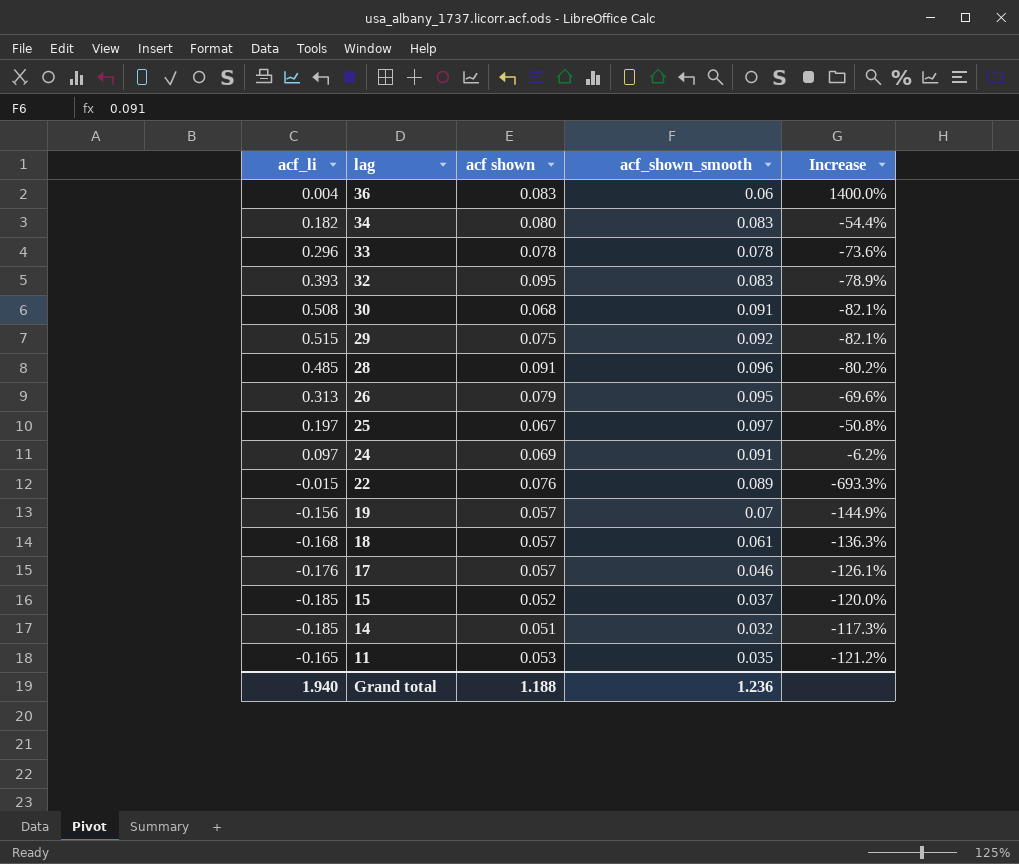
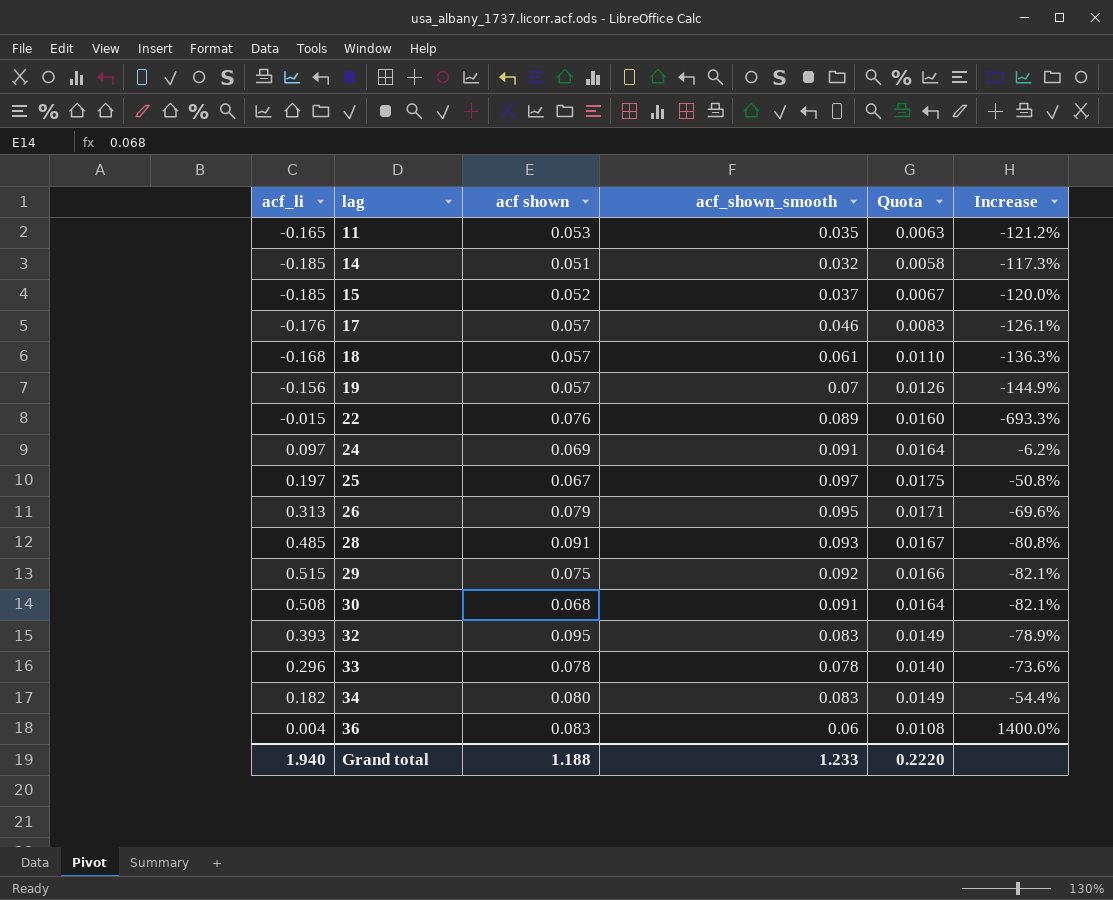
row order: lag descending -> lag ascending
column Quota | formula: none -> [acf_shown_smooth] * 0.18
28 | acf_shown_smooth: 0.096 -> 0.093
28 | Increase: -80.2% -> -80.8%
Grand total | acf_shown_smooth: 1.236 -> 1.233

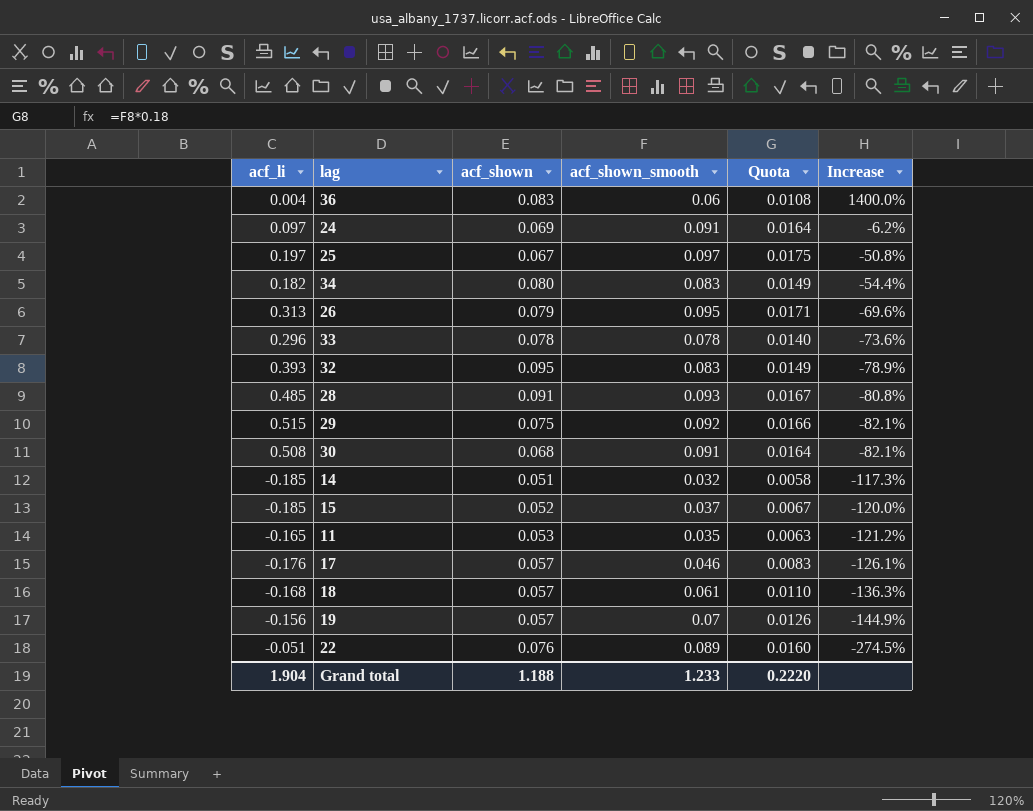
row order: lag ascending -> Increase descending
column name: acf shown -> acf_shown
22 | acf_li: -0.015 -> -0.051
22 | Increase: -693.3% -> -274.5%
Grand total | acf_li: 1.940 -> 1.904

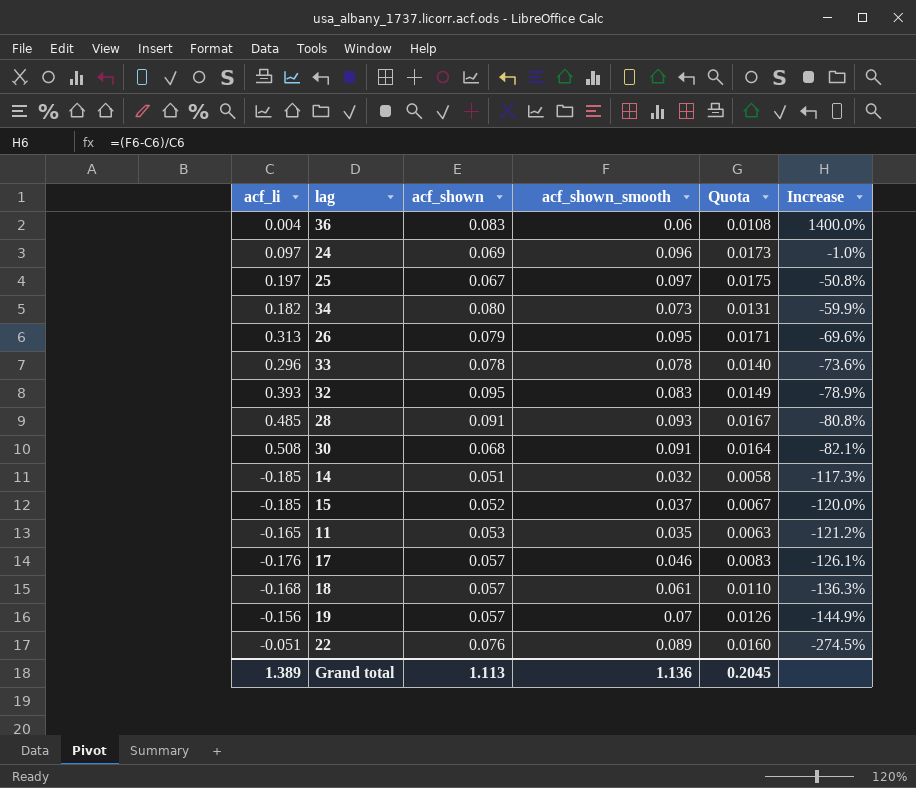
row 29: 0.515 | 0.075 | 0.092 | 0.0166 | -82.1% -> none
24 | acf_shown_smooth: 0.091 -> 0.096
24 | Quota: 0.0164 -> 0.0173
24 | Increase: -6.2% -> -1.0%
34 | acf_shown_smooth: 0.083 -> 0.073
34 | Quota: 0.0149 -> 0.0131
34 | Increase: -54.4% -> -59.9%
Grand total | acf_li: 1.904 -> 1.389
Grand total | acf_shown: 1.188 -> 1.113
Grand total | acf_shown_smooth: 1.233 -> 1.136
Grand total | Quota: 0.2220 -> 0.2045

